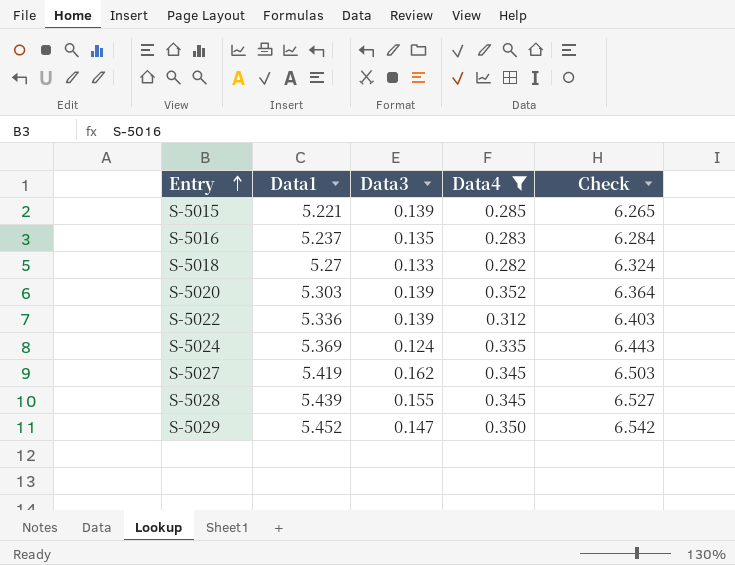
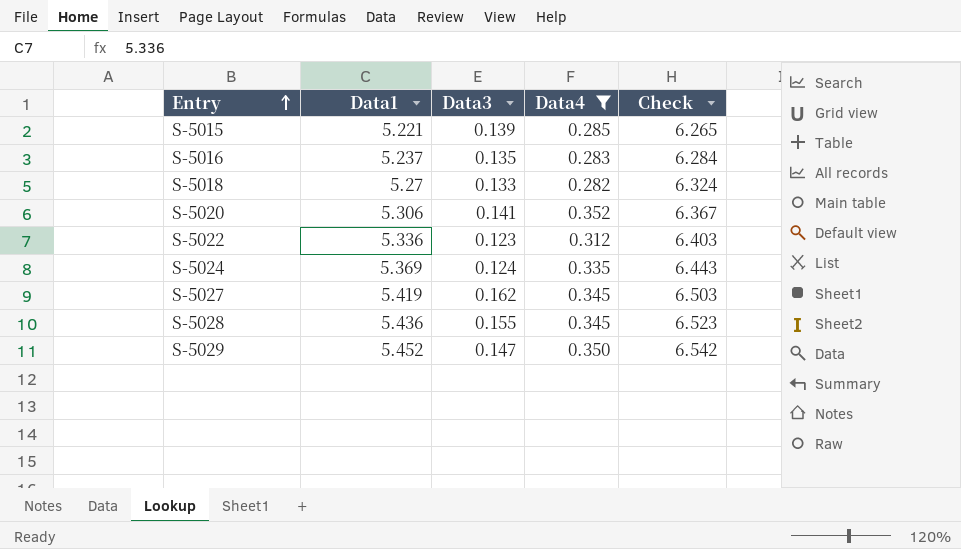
S-5020 | Data1: 5.303 -> 5.306
S-5020 | Data3: 0.139 -> 0.141
S-5020 | Check: 6.364 -> 6.367
S-5022 | Data3: 0.139 -> 0.123
S-5028 | Data1: 5.439 -> 5.436
S-5028 | Check: 6.527 -> 6.523

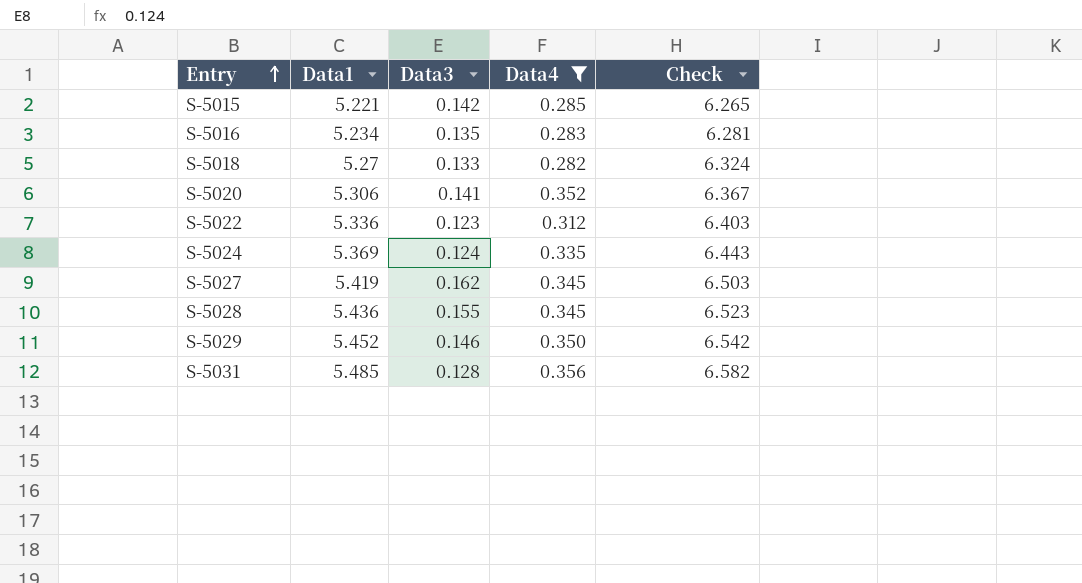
S-5015 | Data3: 0.139 -> 0.142
S-5016 | Data1: 5.237 -> 5.234
S-5016 | Check: 6.284 -> 6.281
S-5029 | Data3: 0.147 -> 0.146
row S-5031: none -> 5.485 | 0.128 | 0.356 | 6.582

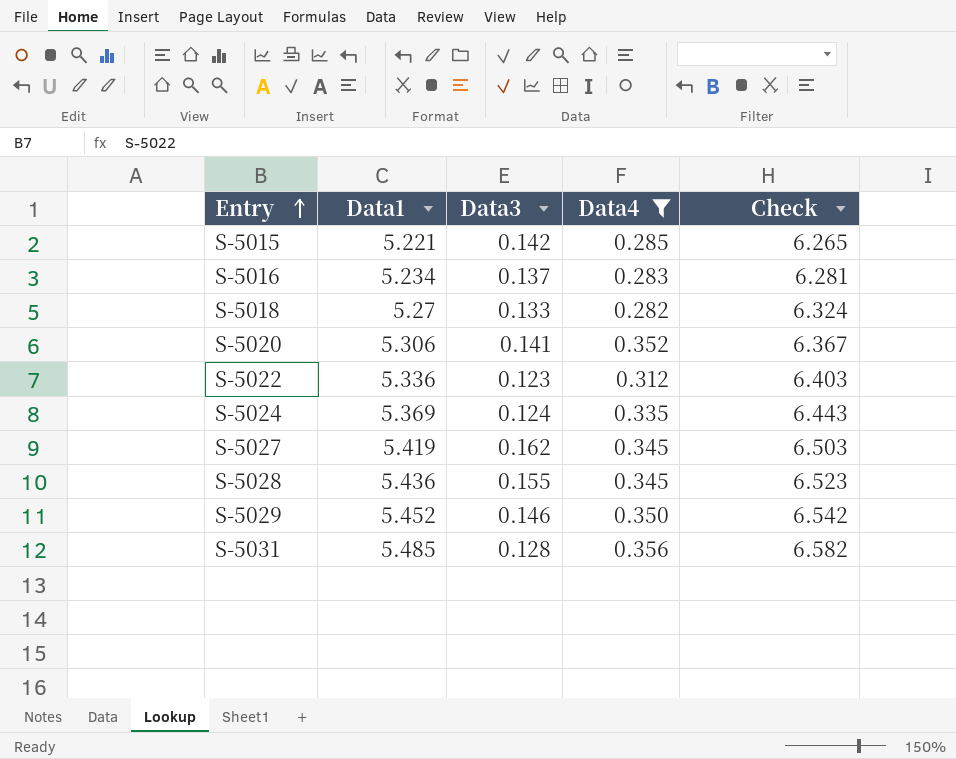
S-5016 | Data3: 0.135 -> 0.137

